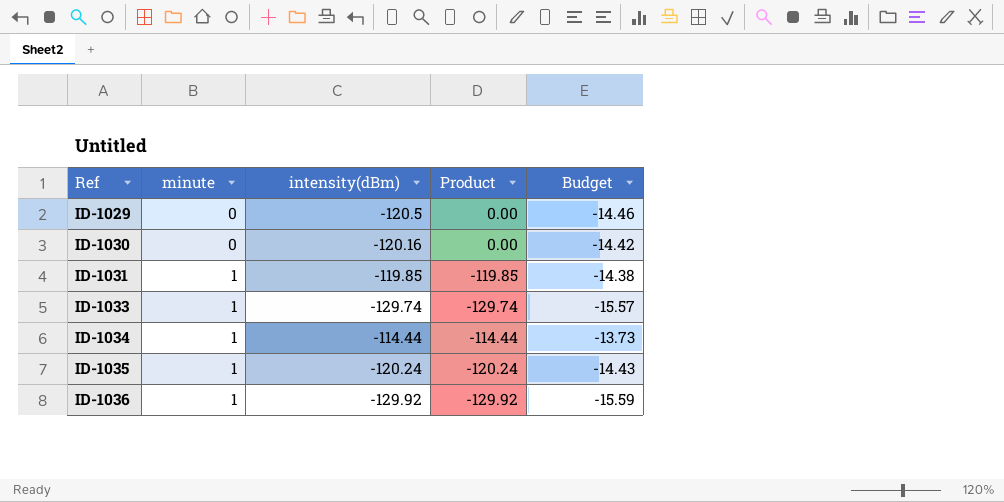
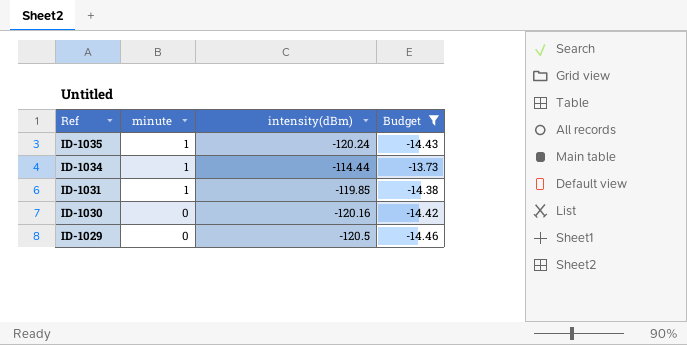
filter: none -> Budget >= -14.46
row order: Ref ascending -> Ref descending
column Product | formula: [minute] * [intensity(dBm)] -> none

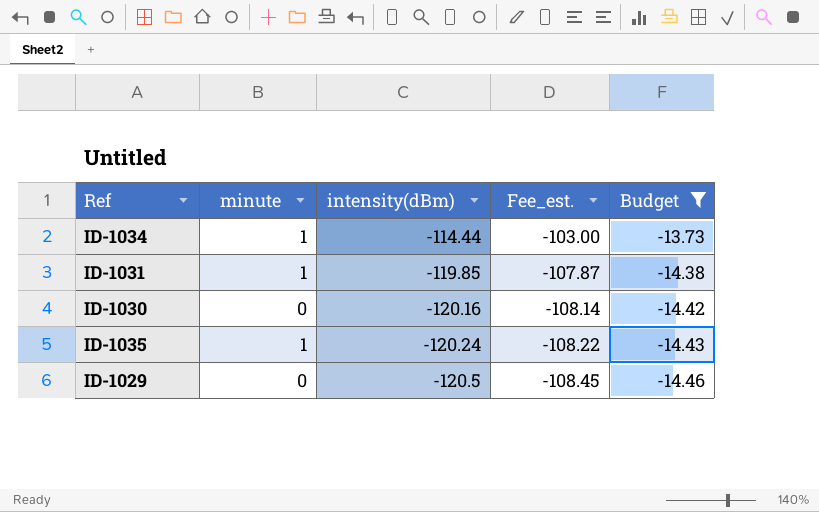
row order: Ref descending -> intensity(dBm) descending
column Fee_est. | formula: none -> [intensity(dBm)] * 0.9

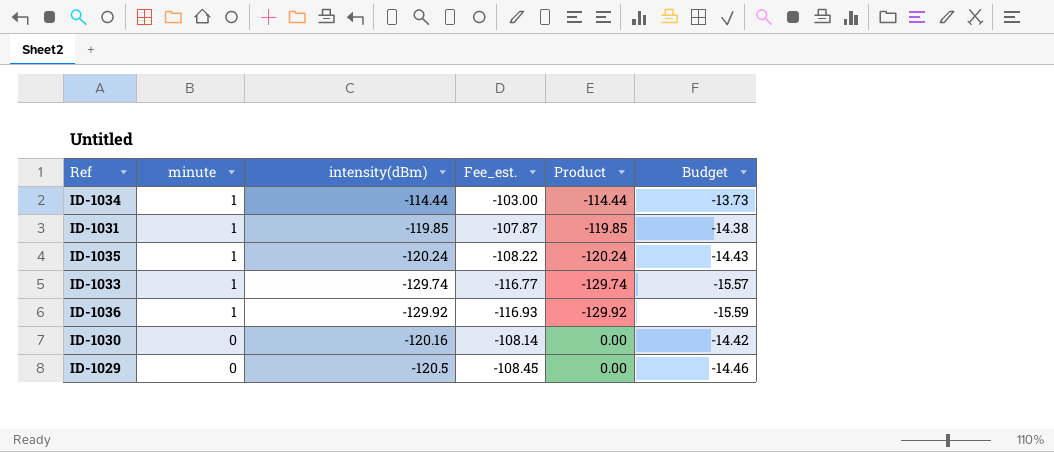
filter: Budget >= -14.46 -> none
row order: intensity(dBm) descending -> minute descending
column Product | formula: none -> [minute] * [intensity(dBm)]

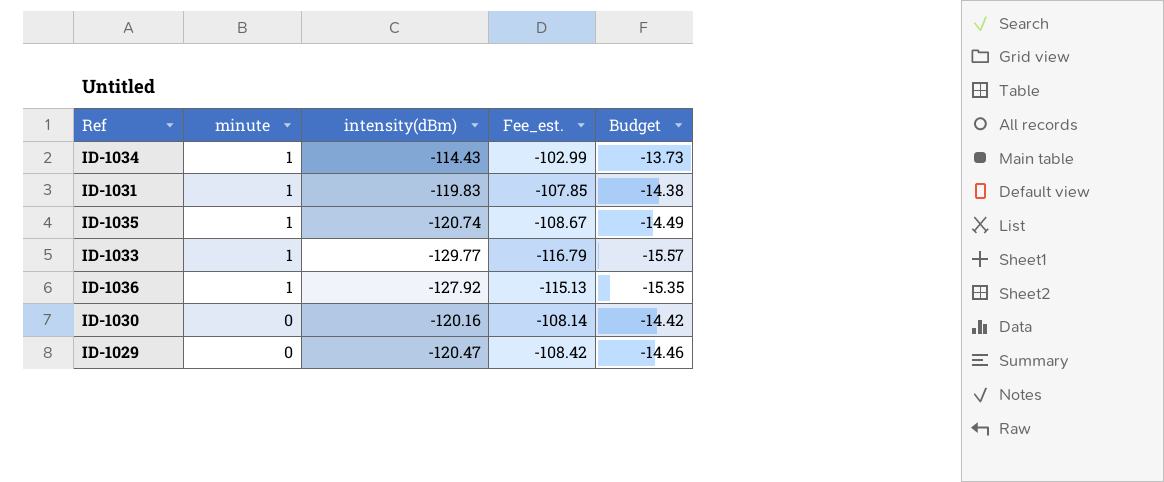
column Product | formula: [minute] * [intensity(dBm)] -> none
ID-1034 | intensity(dBm): -114.44 -> -114.43
ID-1034 | Fee_est.: -103.00 -> -102.99
ID-1031 | intensity(dBm): -119.85 -> -119.83
ID-1031 | Fee_est.: -107.87 -> -107.85
ID-1035 | intensity(dBm): -120.24 -> -120.74
ID-1035 | Fee_est.: -108.22 -> -108.67
ID-1035 | Budget: -14.43 -> -14.49
ID-1033 | intensity(dBm): -129.74 -> -129.77
ID-1033 | Fee_est.: -116.77 -> -116.79
ID-1036 | intensity(dBm): -129.92 -> -127.92
ID-1036 | Fee_est.: -116.93 -> -115.13
ID-1036 | Budget: -15.59 -> -15.35
ID-1029 | intensity(dBm): -120.5 -> -120.47
ID-1029 | Fee_est.: -108.45 -> -108.42

